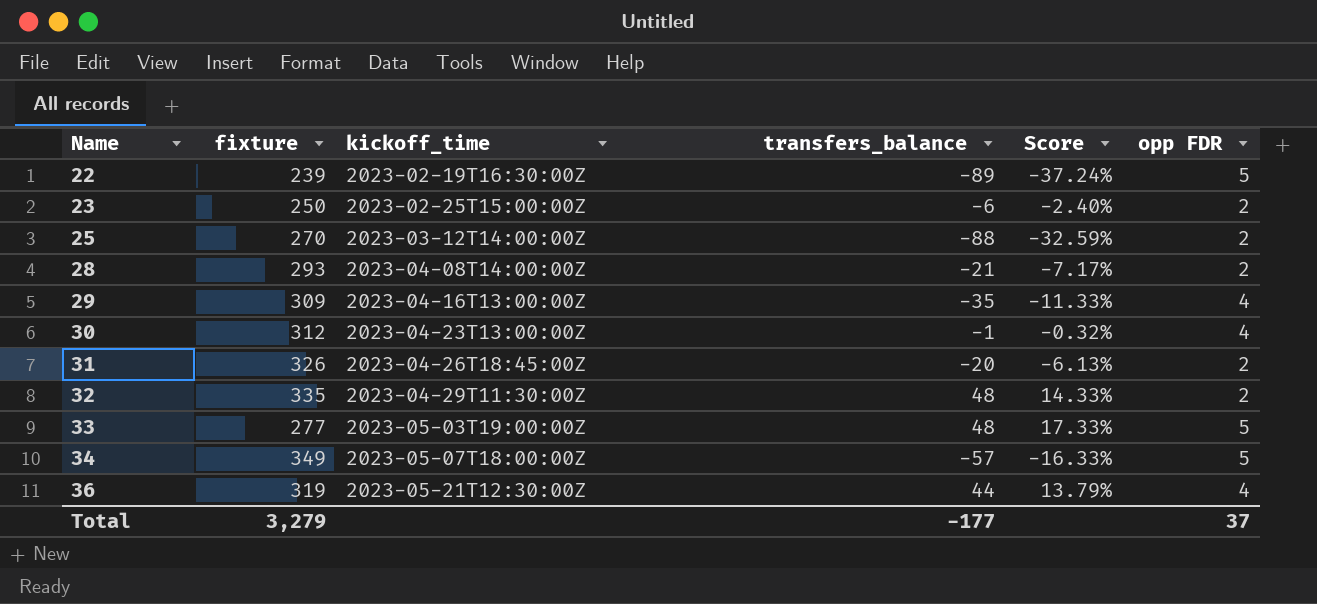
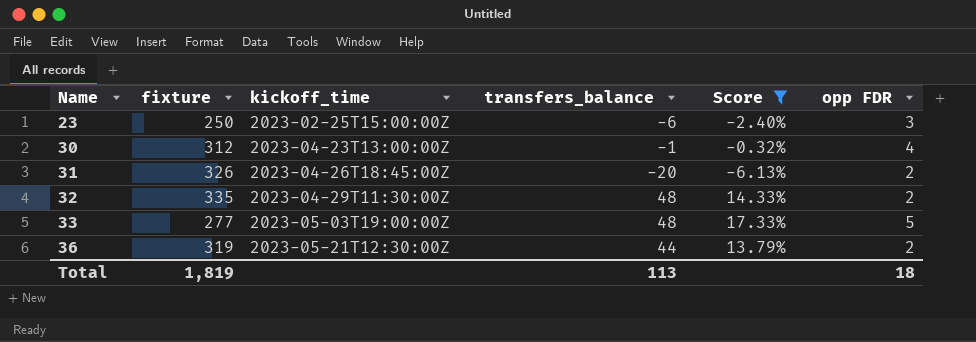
filter: none -> Score >= -6.13%
23 | opp FDR: 2 -> 3
36 | opp FDR: 4 -> 2
Total | fixture: 3,279 -> 1,819
Total | transfers_balance: -177 -> 113
Total | opp FDR: 37 -> 18

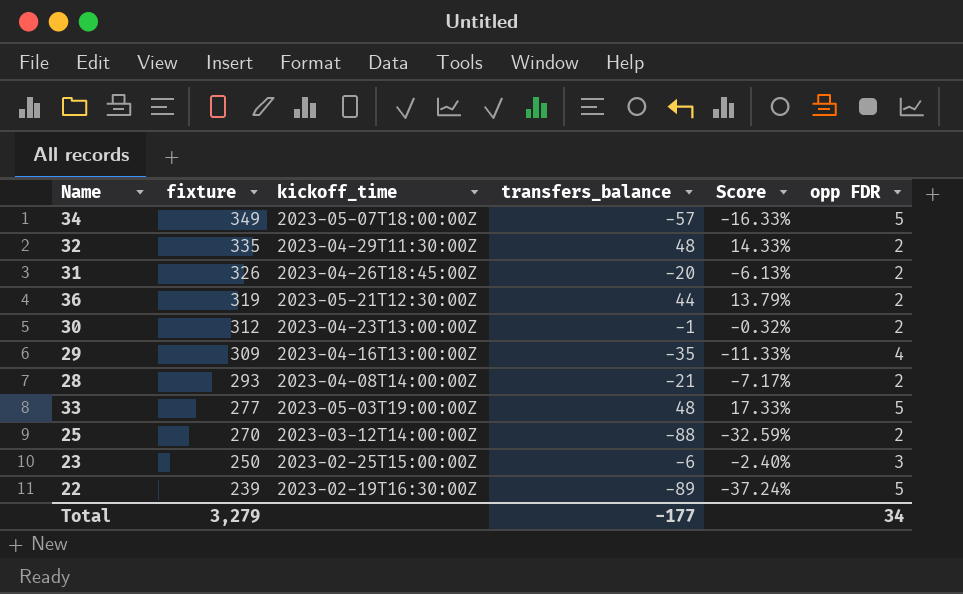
filter: Score >= -6.13% -> none
row order: Name ascending -> fixture descending
30 | opp FDR: 4 -> 2
Total | fixture: 1,819 -> 3,279
Total | transfers_balance: 113 -> -177
Total | opp FDR: 18 -> 34

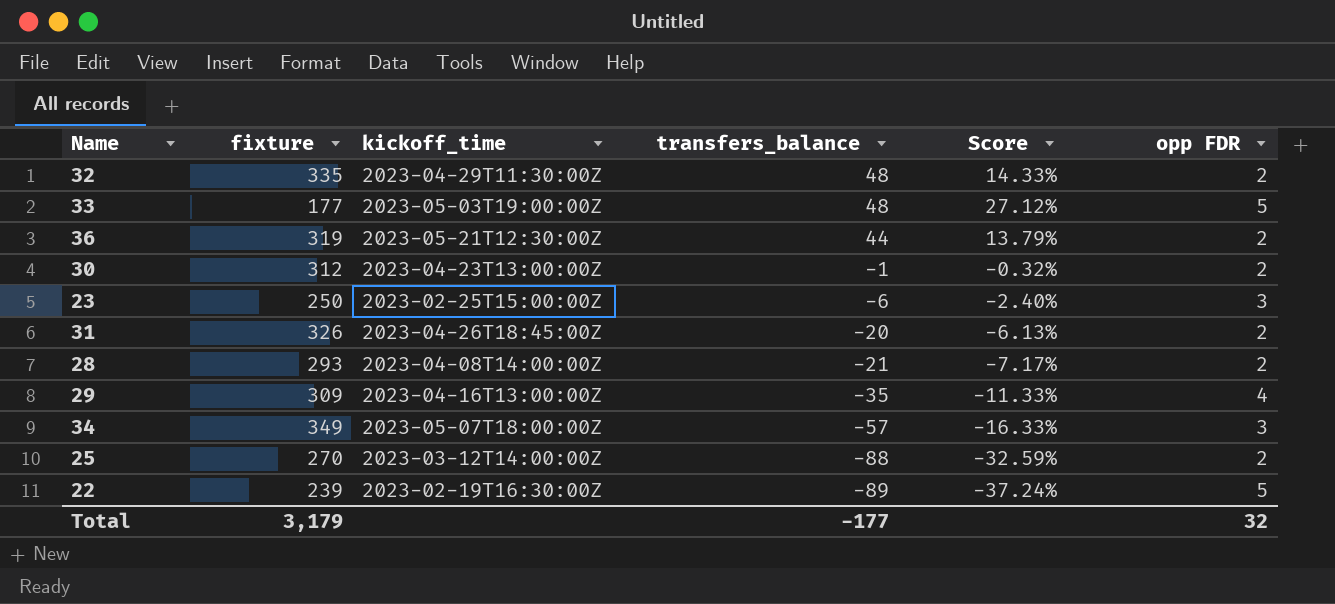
row order: fixture descending -> transfers_balance descending
33 | fixture: 277 -> 177
33 | Score: 17.33% -> 27.12%
34 | opp FDR: 5 -> 3
Total | fixture: 3,279 -> 3,179
Total | opp FDR: 34 -> 32

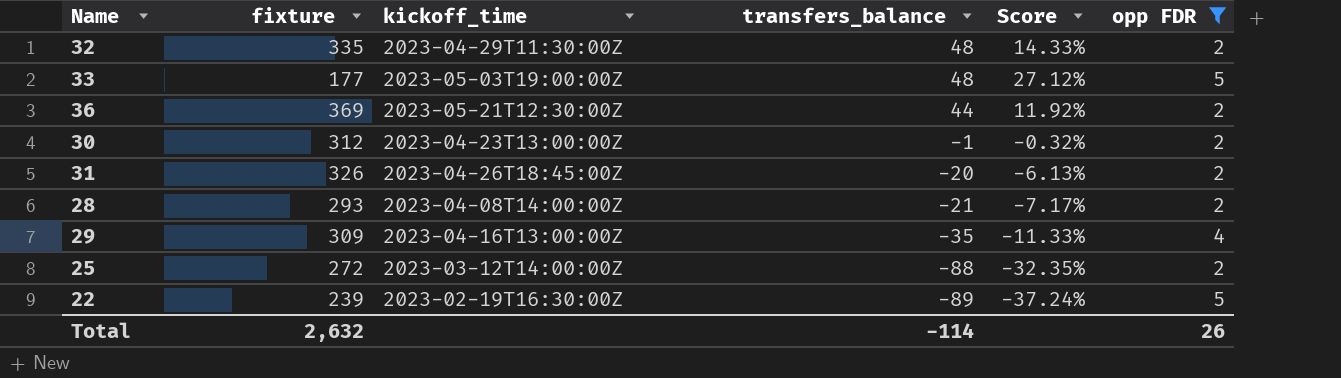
filter: none -> opp FDR != 3
36 | fixture: 319 -> 369
36 | Score: 13.79% -> 11.92%
25 | fixture: 270 -> 272
25 | Score: -32.59% -> -32.35%
Total | fixture: 3,179 -> 2,632
Total | transfers_balance: -177 -> -114
Total | opp FDR: 32 -> 26

